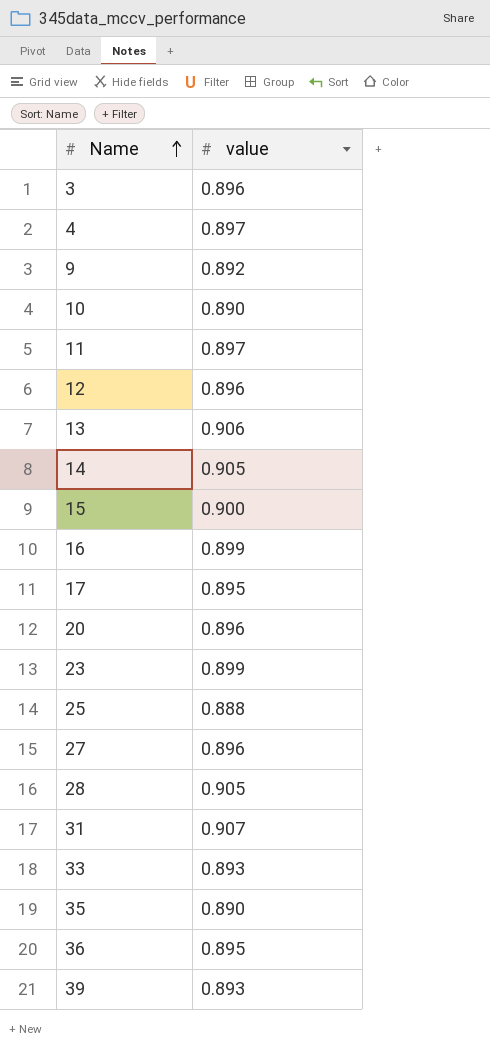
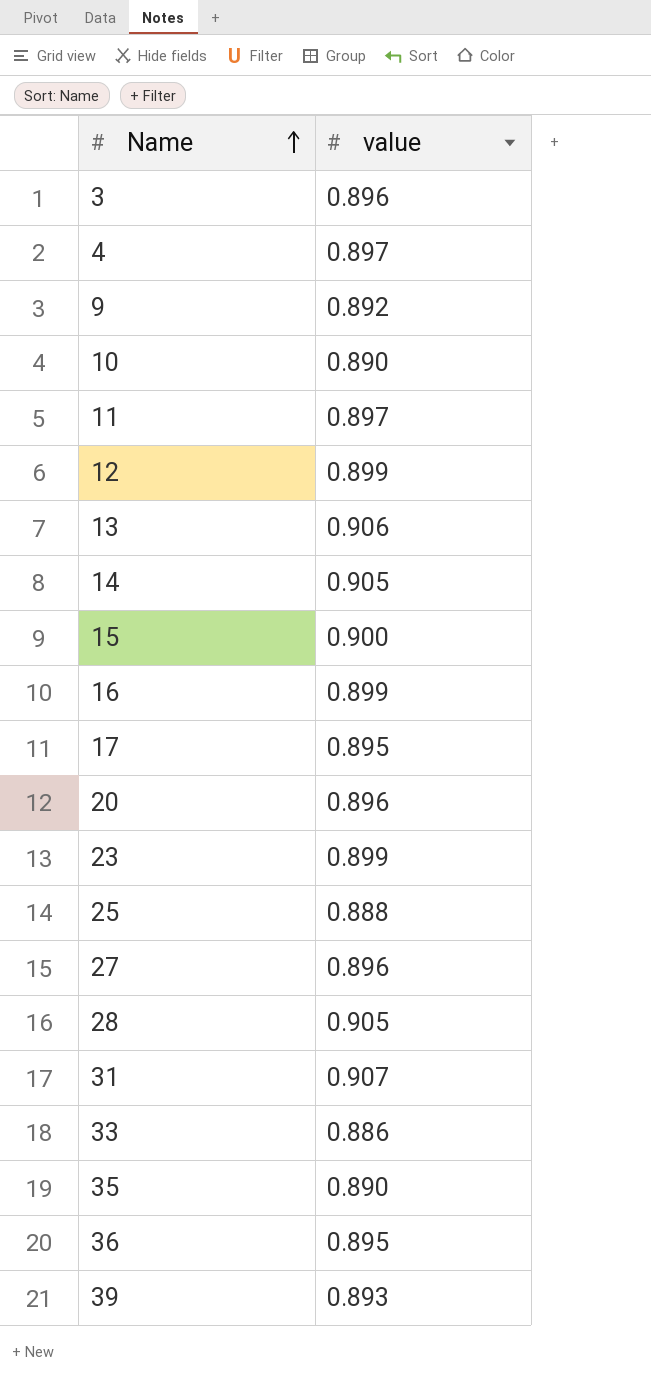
12 | value: 0.896 -> 0.899
33 | value: 0.893 -> 0.886

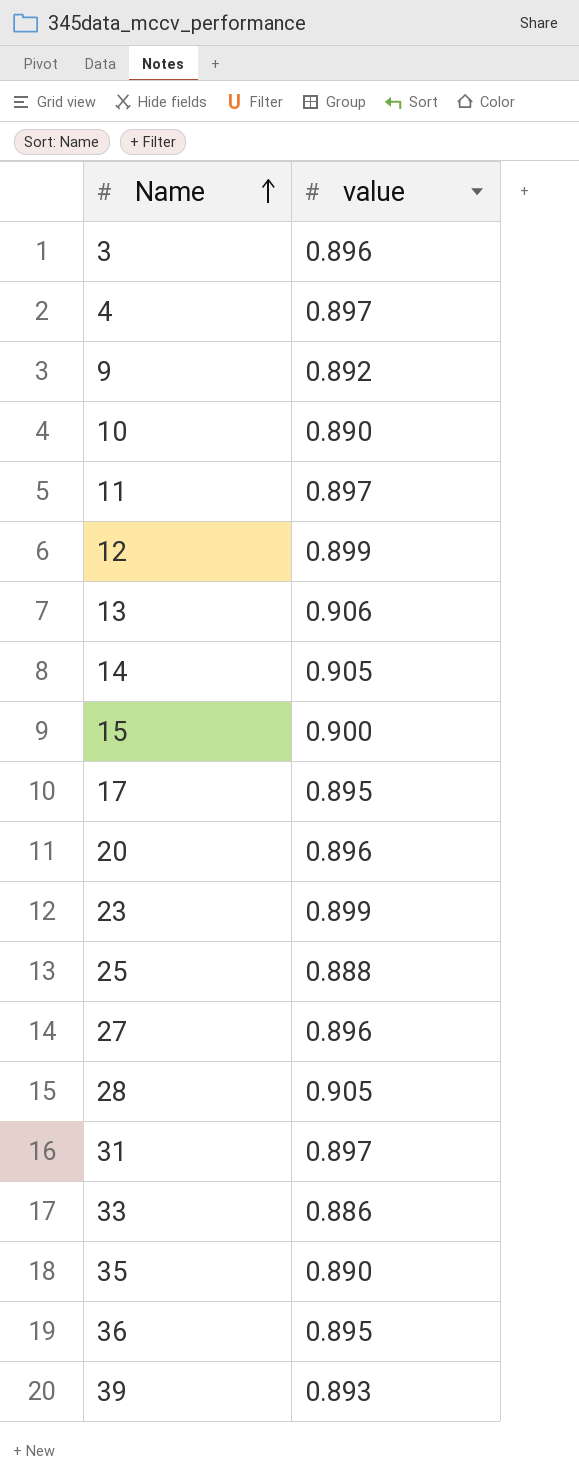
row 16: 0.899 -> none
31 | value: 0.907 -> 0.897

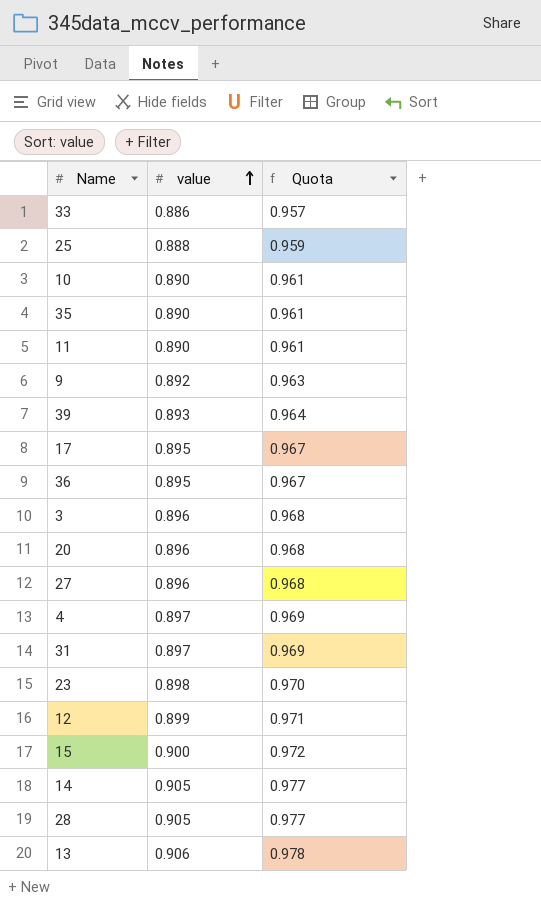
row order: Name ascending -> value ascending
column Quota | formula: none -> [value] * 1.08
11 | value: 0.897 -> 0.890
23 | value: 0.899 -> 0.898

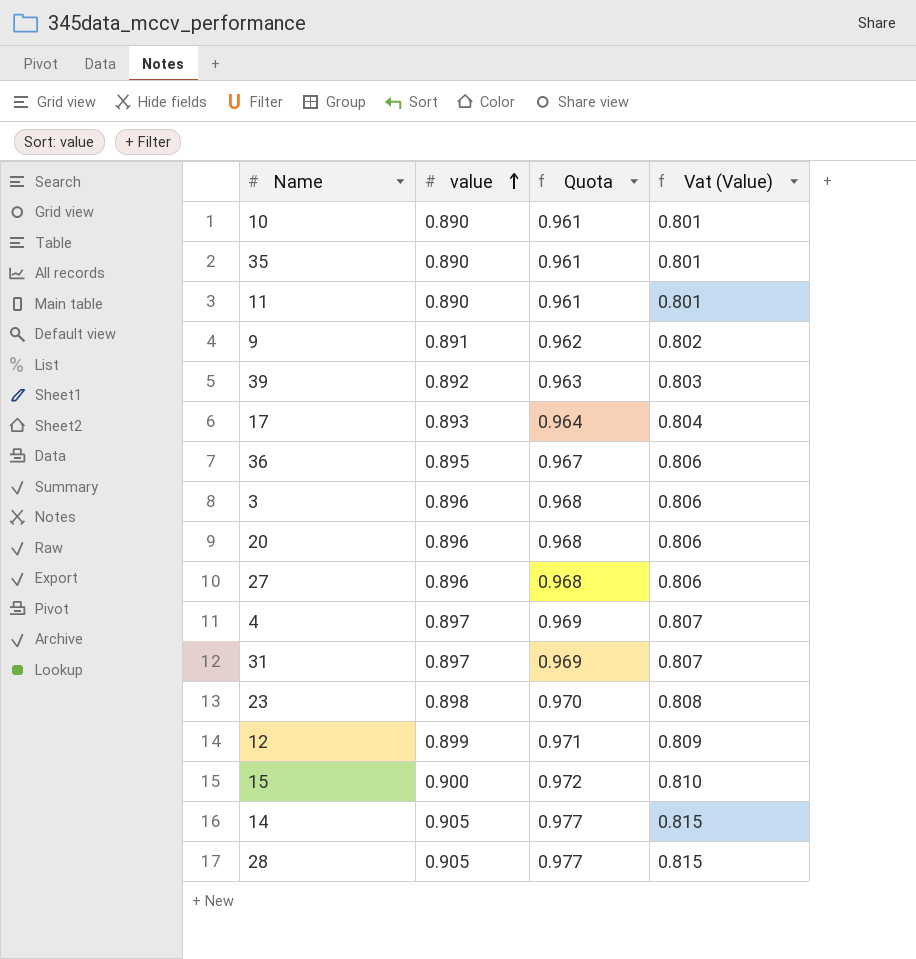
column Vat (Value) | formula: none -> [value] * 0.9
row 33: 0.886 | 0.957 -> none
row 25: 0.888 | 0.959 -> none
row 13: 0.906 | 0.978 -> none
9 | value: 0.892 -> 0.891
9 | Quota: 0.963 -> 0.962
39 | value: 0.893 -> 0.892
39 | Quota: 0.964 -> 0.963
17 | value: 0.895 -> 0.893
17 | Quota: 0.967 -> 0.964

